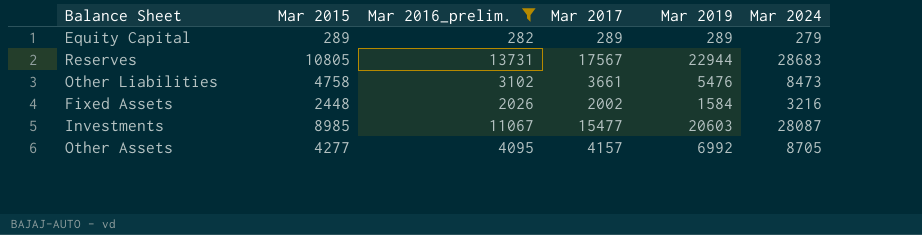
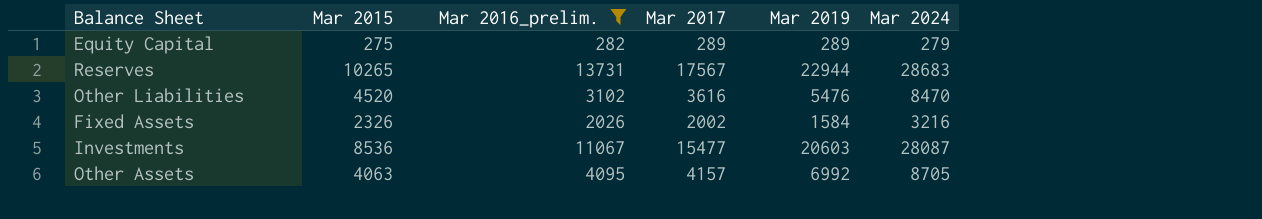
Equity Capital | Mar 2015: 289 -> 275
Reserves | Mar 2015: 10805 -> 10265
Other Liabilities | Mar 2015: 4758 -> 4520
Other Liabilities | Mar 2017: 3661 -> 3616
Other Liabilities | Mar 2024: 8473 -> 8470
Fixed Assets | Mar 2015: 2448 -> 2326
Investments | Mar 2015: 8985 -> 8536
Other Assets | Mar 2015: 4277 -> 4063

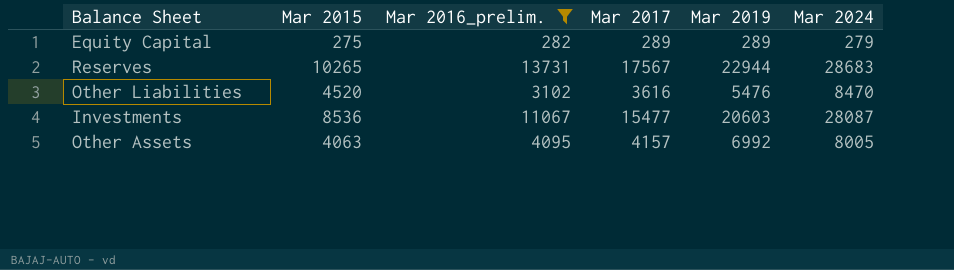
row Fixed Assets: 2326 | 2026 | 2002 | 1584 | 3216 -> none
Other Assets | Mar 2024: 8705 -> 8005

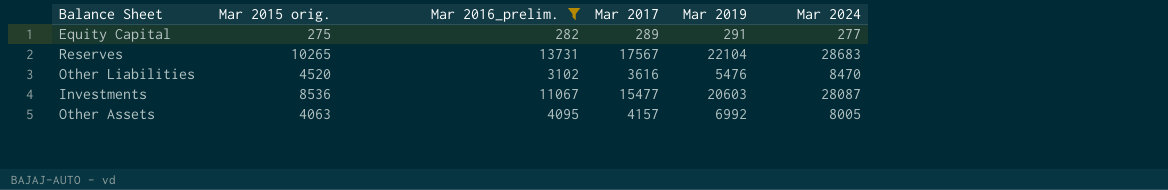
column name: Mar 2015 -> Mar 2015 orig.
Equity Capital | Mar 2019: 289 -> 291
Equity Capital | Mar 2024: 279 -> 277
Reserves | Mar 2019: 22944 -> 22104

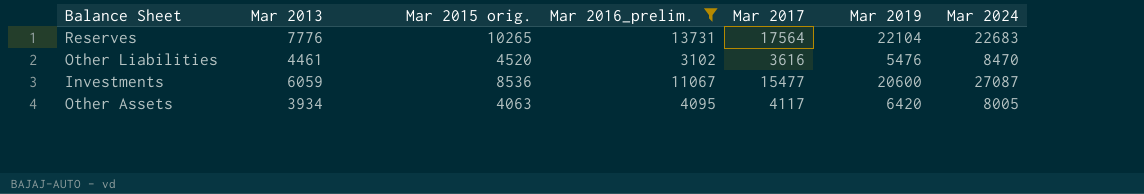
column Mar 2013 | position: none -> 2
row Equity Capital: 275 | 282 | 289 | 291 | 277 -> none
Reserves | Mar 2017: 17567 -> 17564
Reserves | Mar 2024: 28683 -> 22683
Investments | Mar 2019: 20603 -> 20600
Investments | Mar 2024: 28087 -> 27087
Other Assets | Mar 2017: 4157 -> 4117
Other Assets | Mar 2019: 6992 -> 6420

